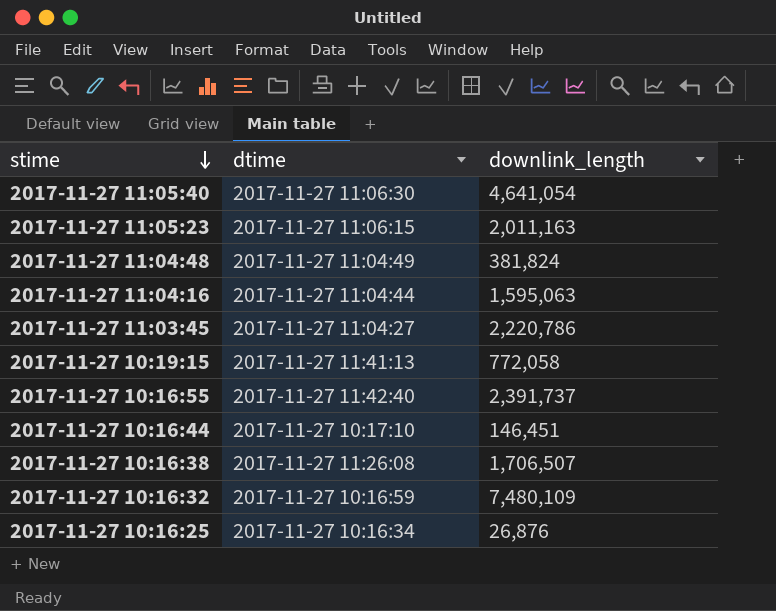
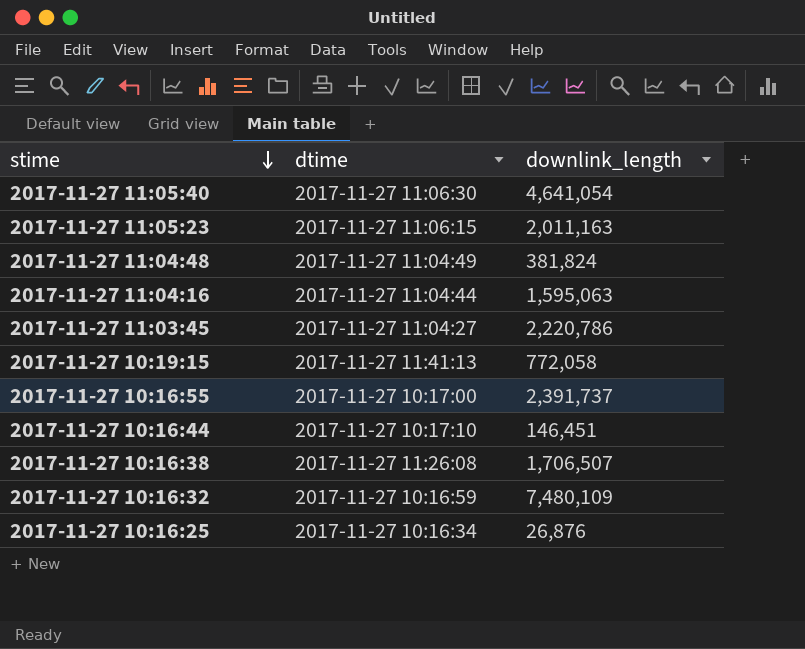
2017-11-27 10:16:55 | dtime: 2017-11-27 11:42:40 -> 2017-11-27 10:17:00

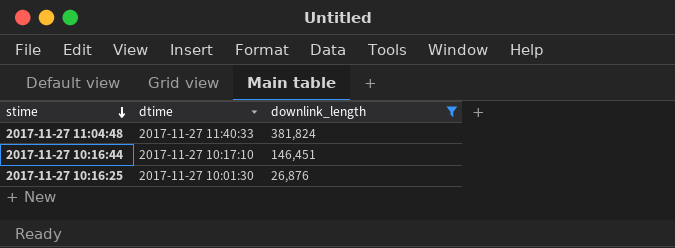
filter: none -> downlink_length <= 381,824
2017-11-27 11:04:48 | dtime: 2017-11-27 11:04:49 -> 2017-11-27 11:40:33
2017-11-27 10:16:25 | dtime: 2017-11-27 10:16:34 -> 2017-11-27 10:01:30

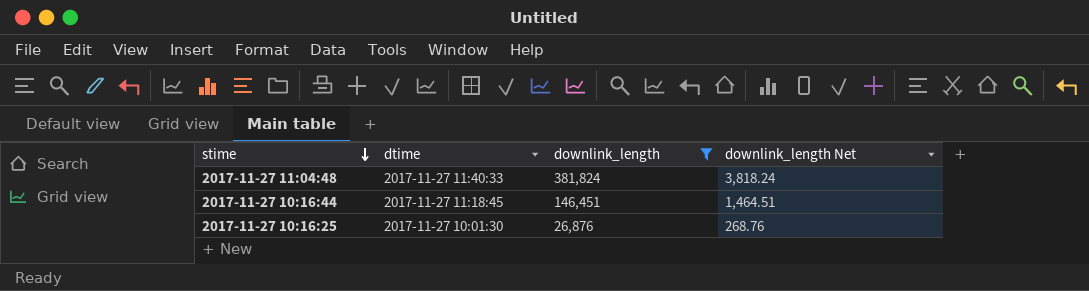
column downlink_length Net | formula: none -> [downlink_length] * 0.01
2017-11-27 10:16:44 | dtime: 2017-11-27 10:17:10 -> 2017-11-27 11:18:45

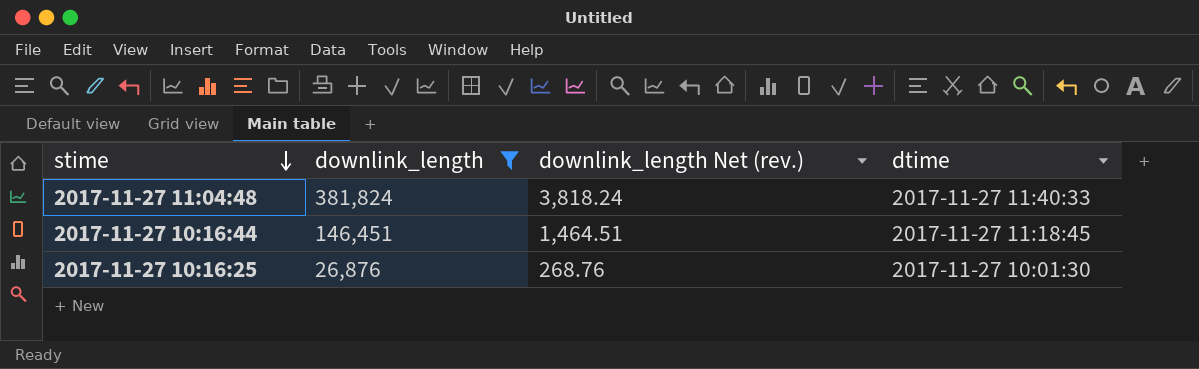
column name: downlink_length Net -> downlink_length Net (rev.)
column dtime | position: 2 -> 4

